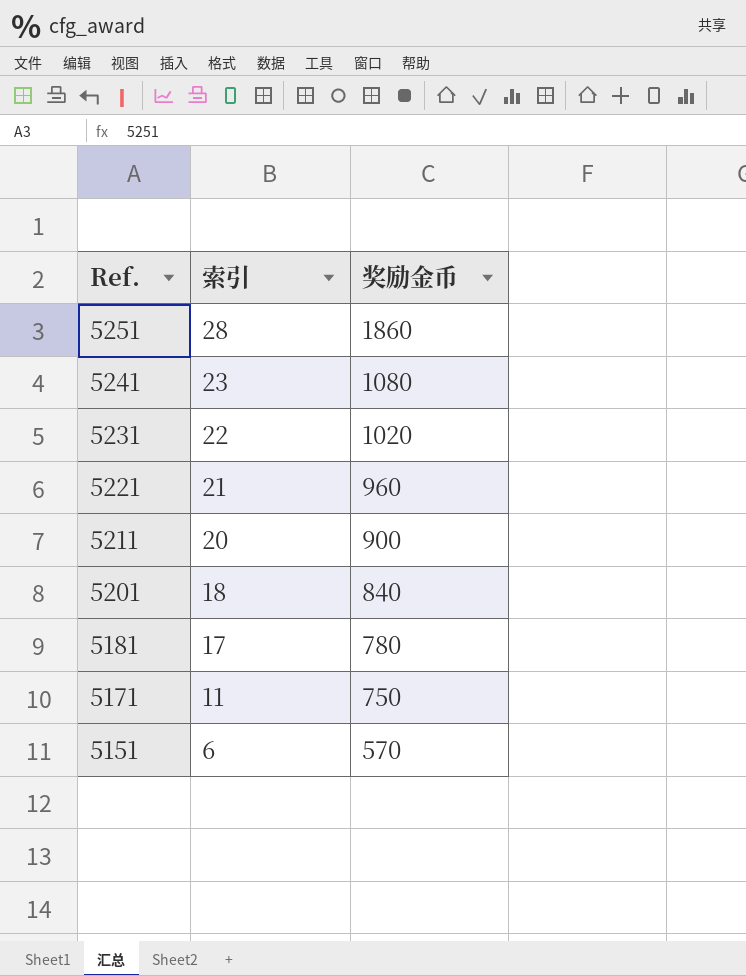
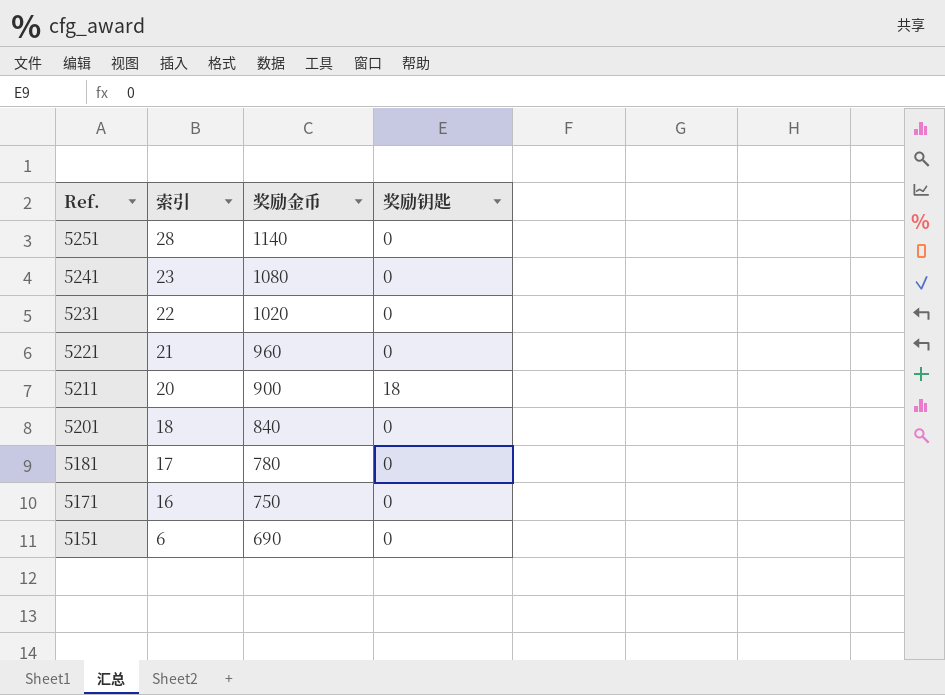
column 奖励钥匙 | position: none -> 4
5251 | 奖励金币: 1860 -> 1140
5171 | 索引: 11 -> 16
5151 | 奖励金币: 570 -> 690

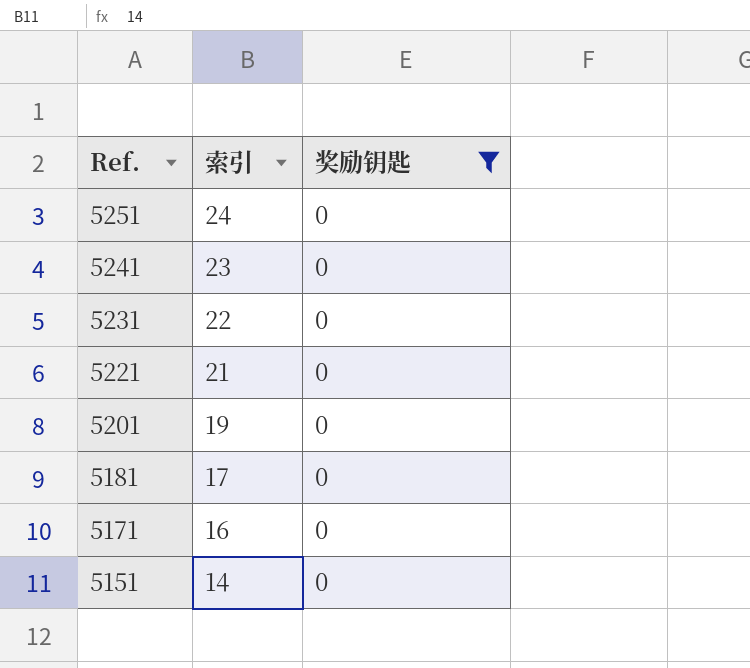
filter: none -> 奖励钥匙 = 0
column 奖励金币 | position: 3 -> none
5251 | 索引: 28 -> 24
5201 | 索引: 18 -> 19
5151 | 索引: 6 -> 14

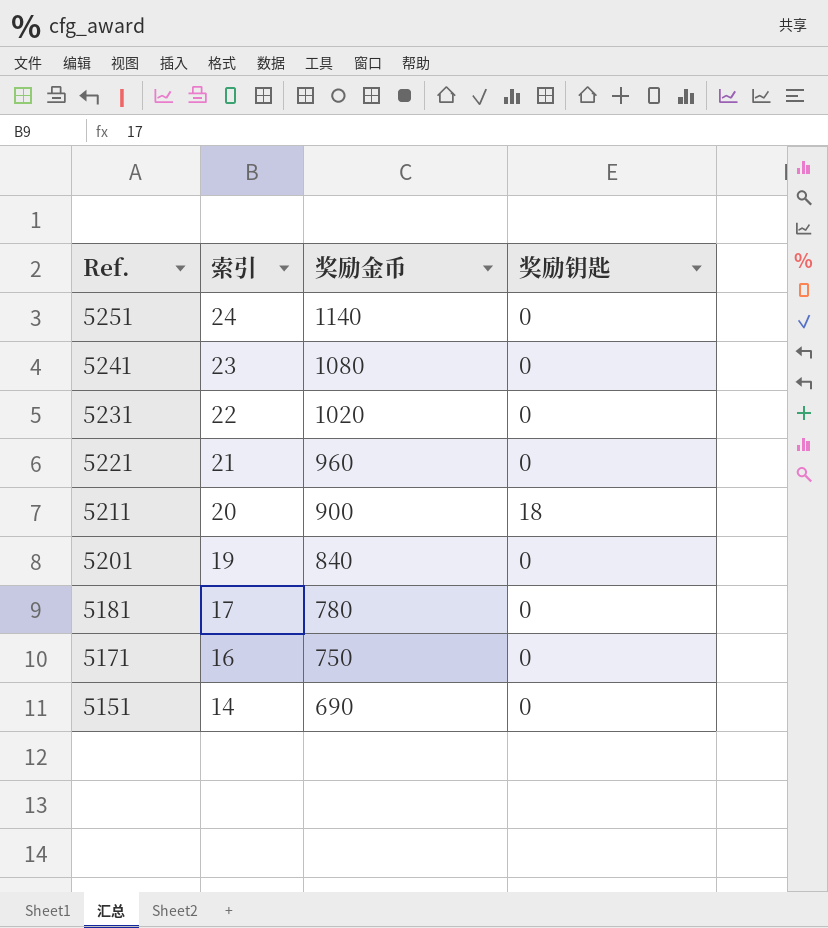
filter: 奖励钥匙 = 0 -> none
column 奖励金币 | position: none -> 3

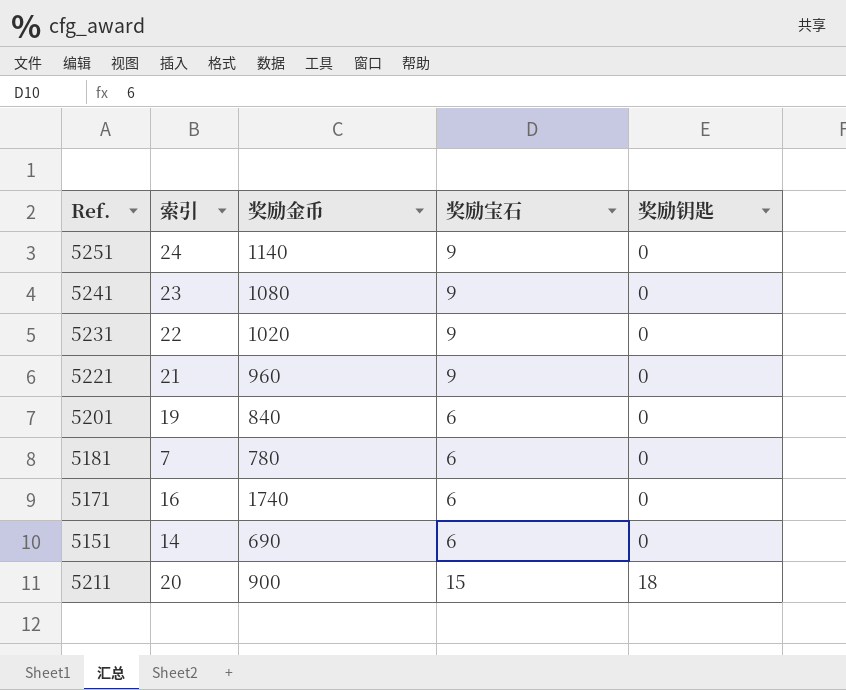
row order: Ref. descending -> 奖励钥匙 ascending
column 奖励宝石 | position: none -> 4
5181 | 索引: 17 -> 7
5171 | 奖励金币: 750 -> 1740

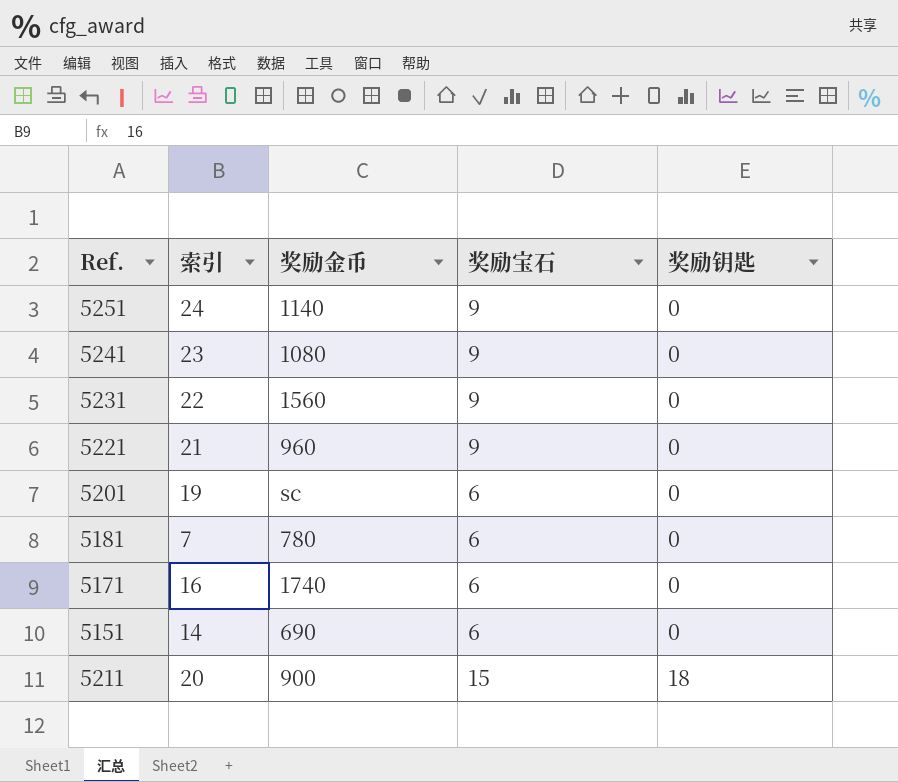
5231 | 奖励金币: 1020 -> 1560
5201 | 奖励金币: 840 -> sc

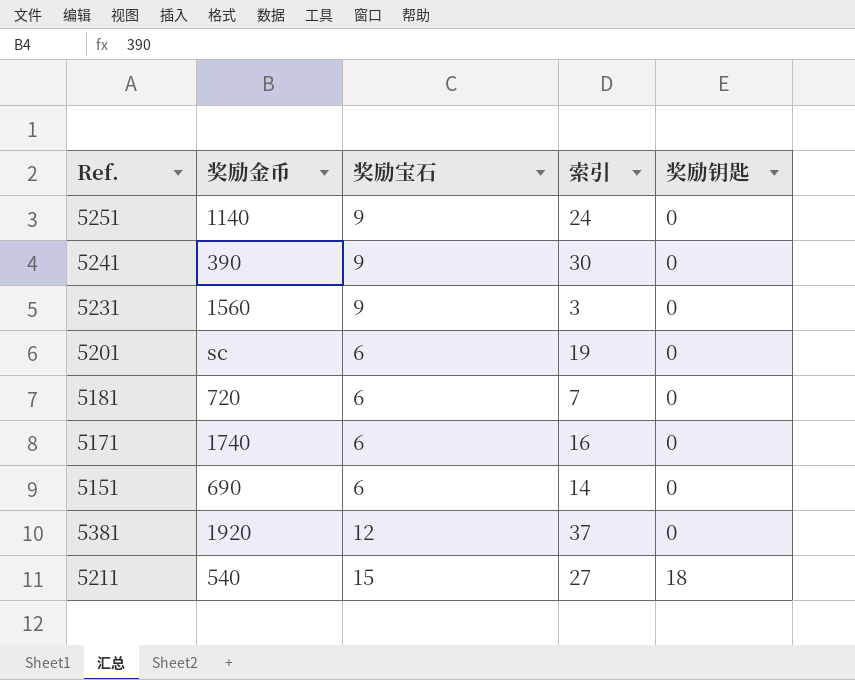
column 索引 | position: 2 -> 4
row 5221: 21 | 960 | 9 | 0 -> none
5241 | 奖励金币: 1080 -> 390
5241 | 索引: 23 -> 30
5231 | 索引: 22 -> 3
5181 | 奖励金币: 780 -> 720
row 5381: none -> 1920 | 12 | 37 | 0
5211 | 奖励金币: 900 -> 540
5211 | 索引: 20 -> 27

